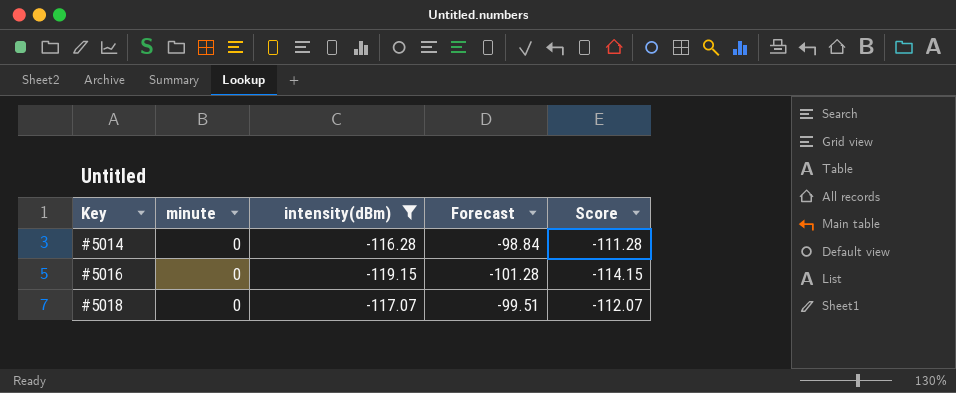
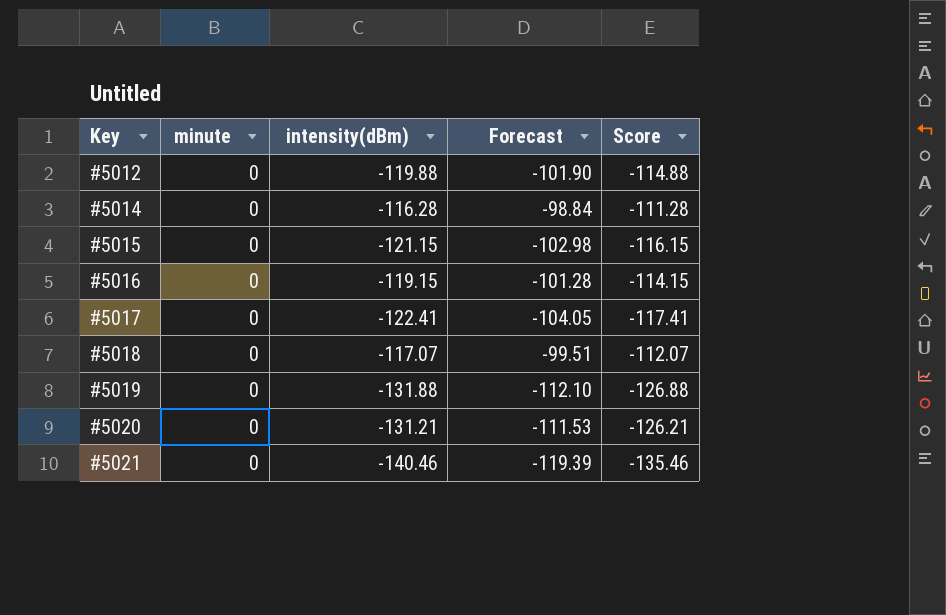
filter: intensity(dBm) >= -119.15 -> none

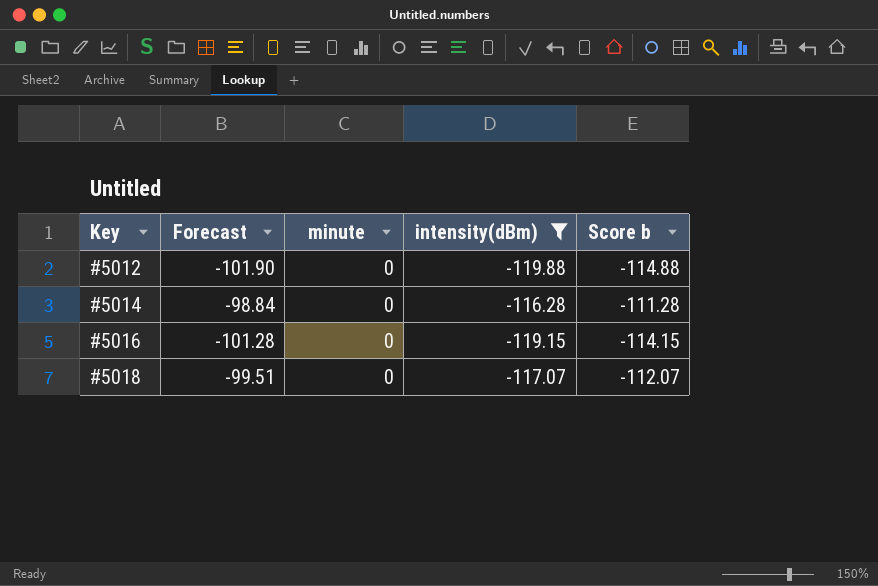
filter: none -> intensity(dBm) >= -119.88
column Forecast | position: 4 -> 2
column name: Score -> Score b

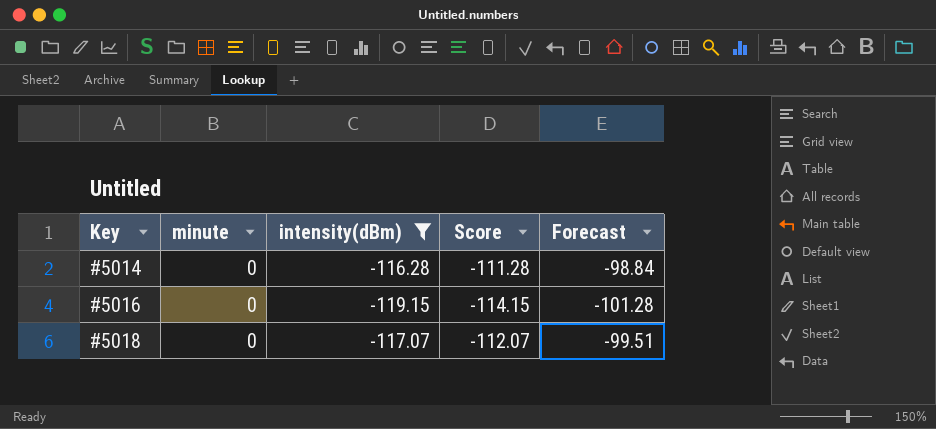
column name: Score b -> Score
column Forecast | position: 2 -> 5
row #5012: -101.90 | 0 | -119.88 | -114.88 -> none

